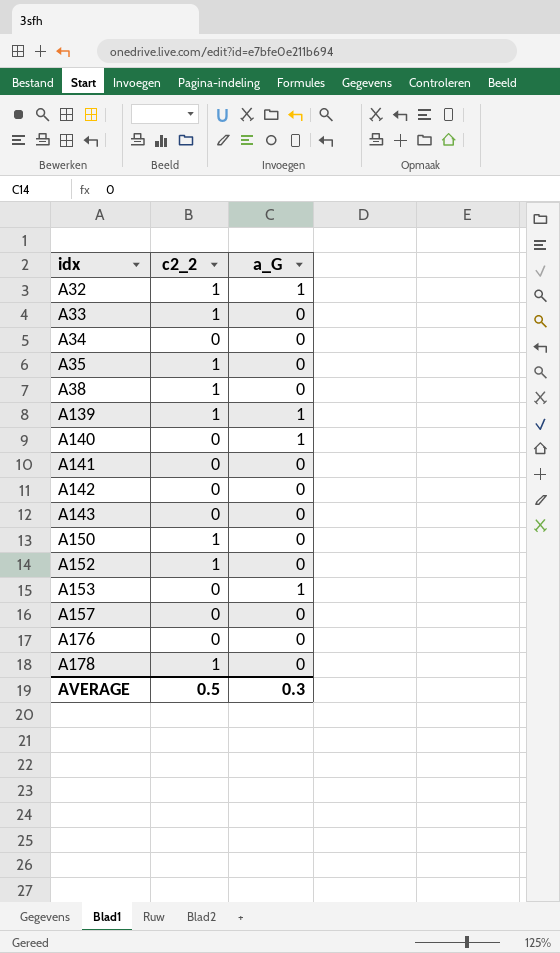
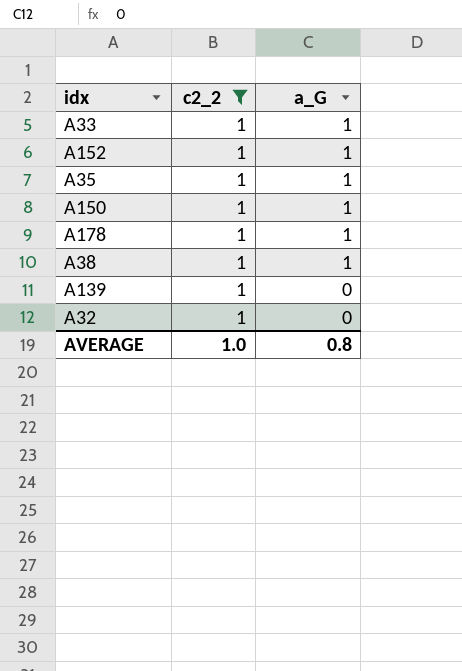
filter: none -> c2_2 = 1
row order: idx ascending -> a_G descending
A33 | a_G: 0 -> 1
A152 | a_G: 0 -> 1
A35 | a_G: 0 -> 1
A150 | a_G: 0 -> 1
A178 | a_G: 0 -> 1
A38 | a_G: 0 -> 1
A139 | a_G: 1 -> 0
A32 | a_G: 1 -> 0
AVERAGE | c2_2: 0.5 -> 1.0
AVERAGE | a_G: 0.3 -> 0.8

